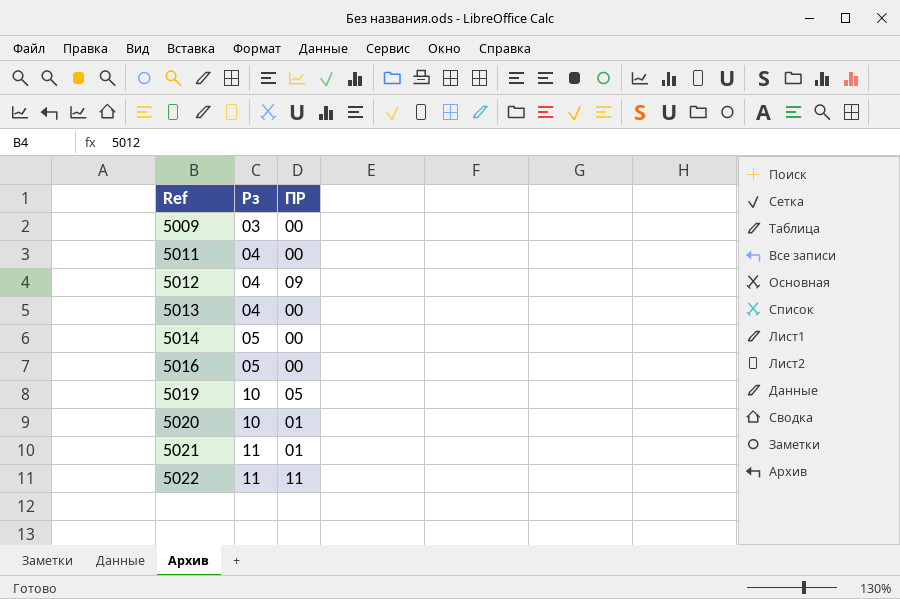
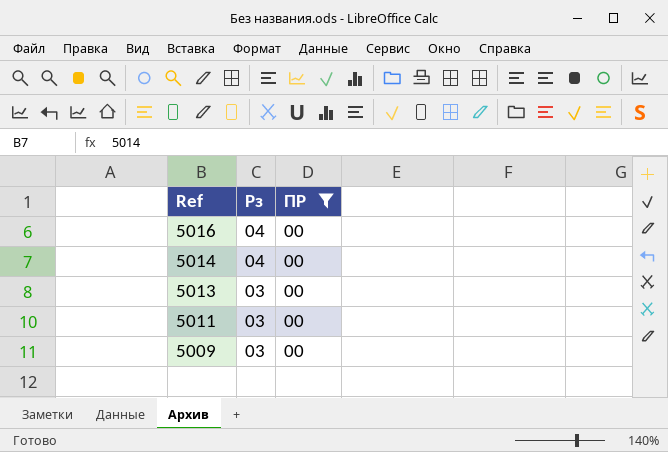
filter: none -> ПР = 00
row order: Ref ascending -> Ref descending
5016 | Рз: 05 -> 04
5014 | Рз: 05 -> 04
5013 | Рз: 04 -> 03
5011 | Рз: 04 -> 03

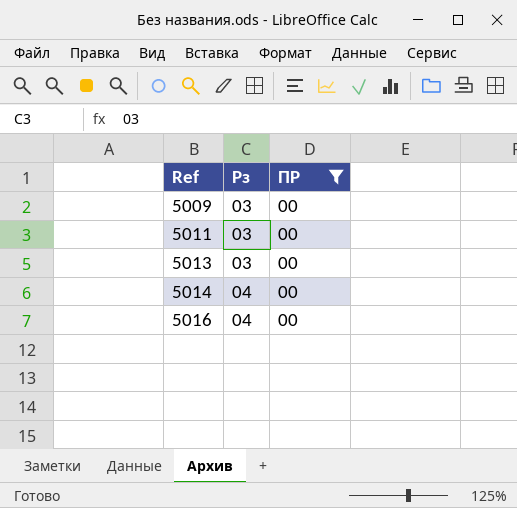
row order: Ref descending -> Ref ascending

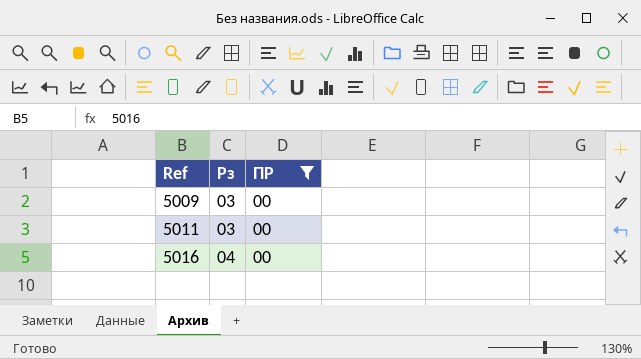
row 5013: 03 | 00 -> none
row 5014: 04 | 00 -> none

